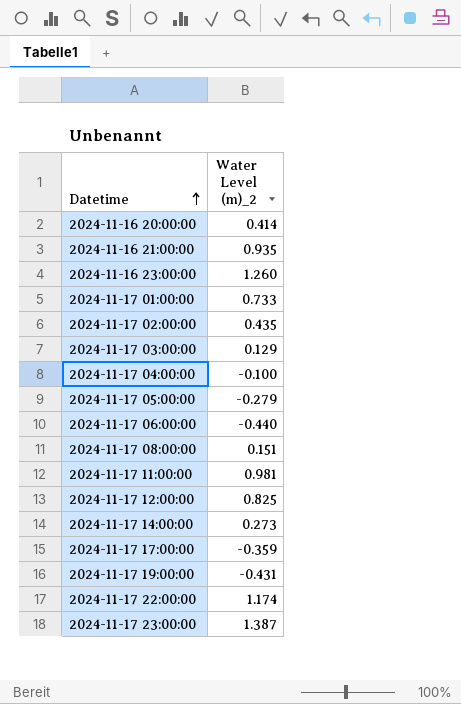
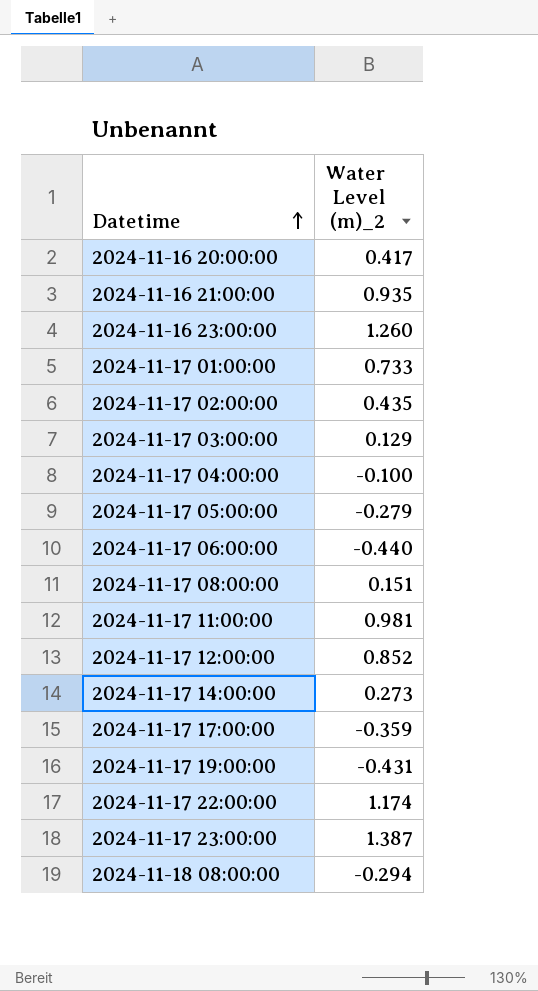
2024-11-16 20:00:00 | Water Level (m)_2: 0.414 -> 0.417
2024-11-17 12:00:00 | Water Level (m)_2: 0.825 -> 0.852
row 2024-11-18 08:00:00: none -> -0.294

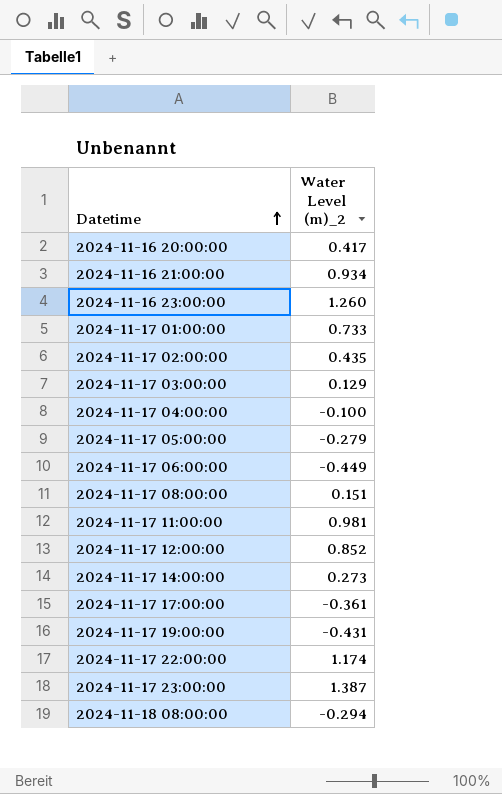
2024-11-16 21:00:00 | Water Level (m)_2: 0.935 -> 0.934
2024-11-17 06:00:00 | Water Level (m)_2: -0.440 -> -0.449
2024-11-17 17:00:00 | Water Level (m)_2: -0.359 -> -0.361

